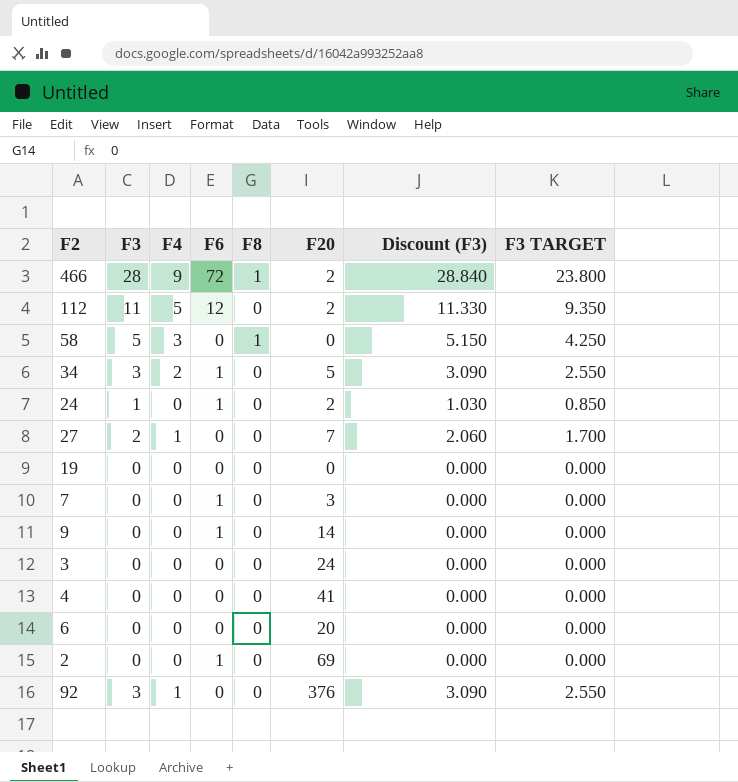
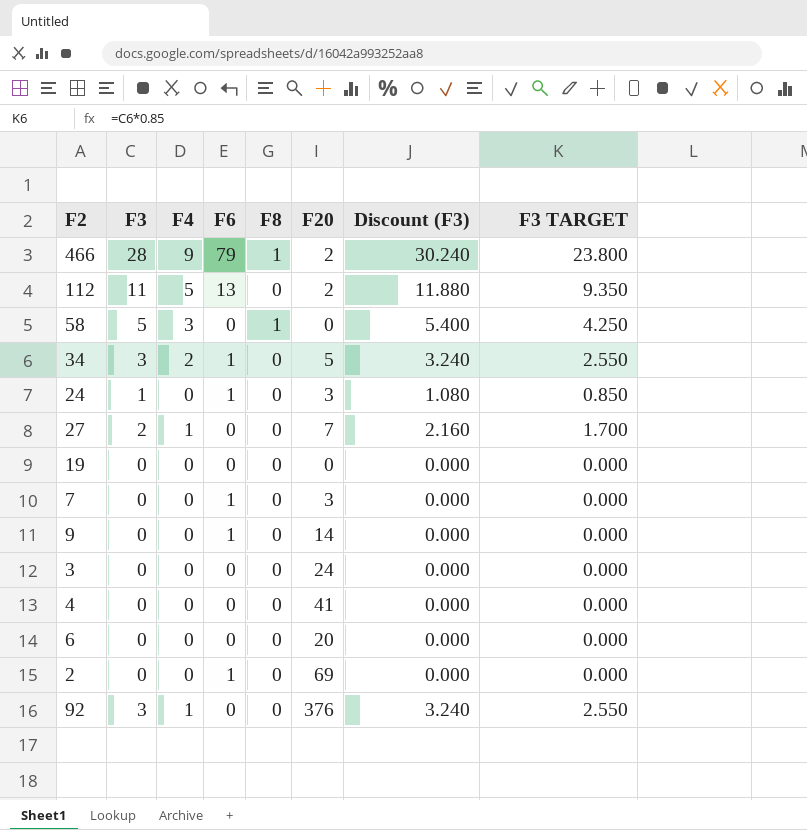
column Discount (F3) | formula: [F3] * 1.03 -> [F3] * 1.08
466 | F6: 72 -> 79
112 | F6: 12 -> 13
24 | F20: 2 -> 3

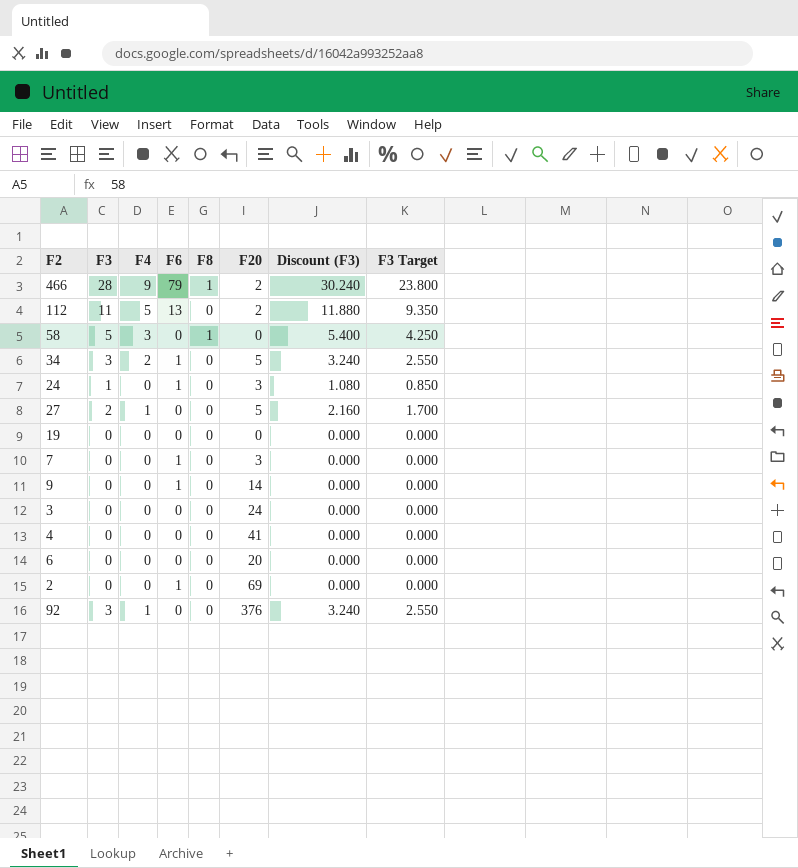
column name: F3 TARGET -> F3 Target
27 | F20: 7 -> 5

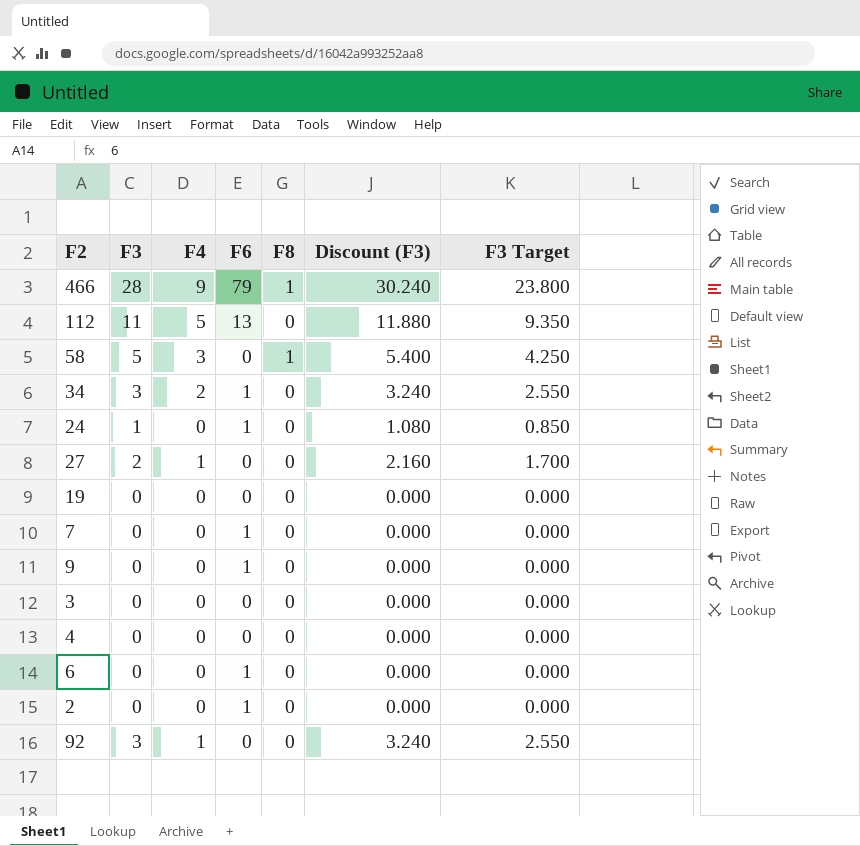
column F20 | position: 6 -> none
6 | F6: 0 -> 1

